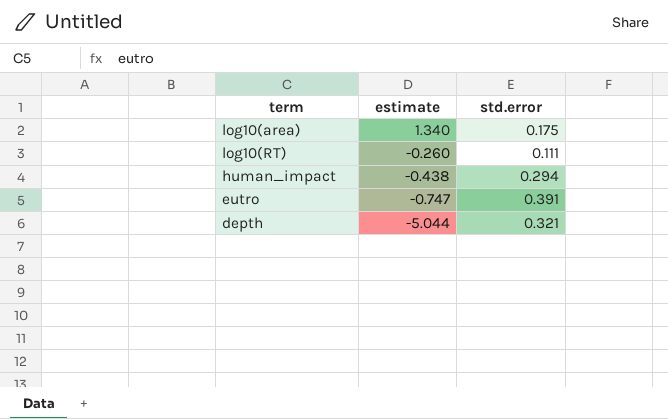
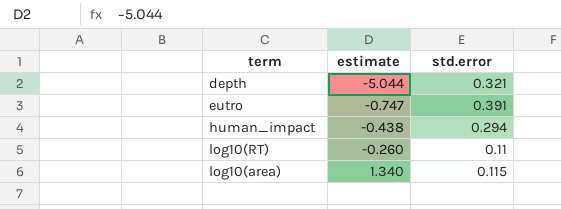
row order: estimate descending -> estimate ascending
log10(RT) | std.error: 0.111 -> 0.11
log10(area) | std.error: 0.175 -> 0.115

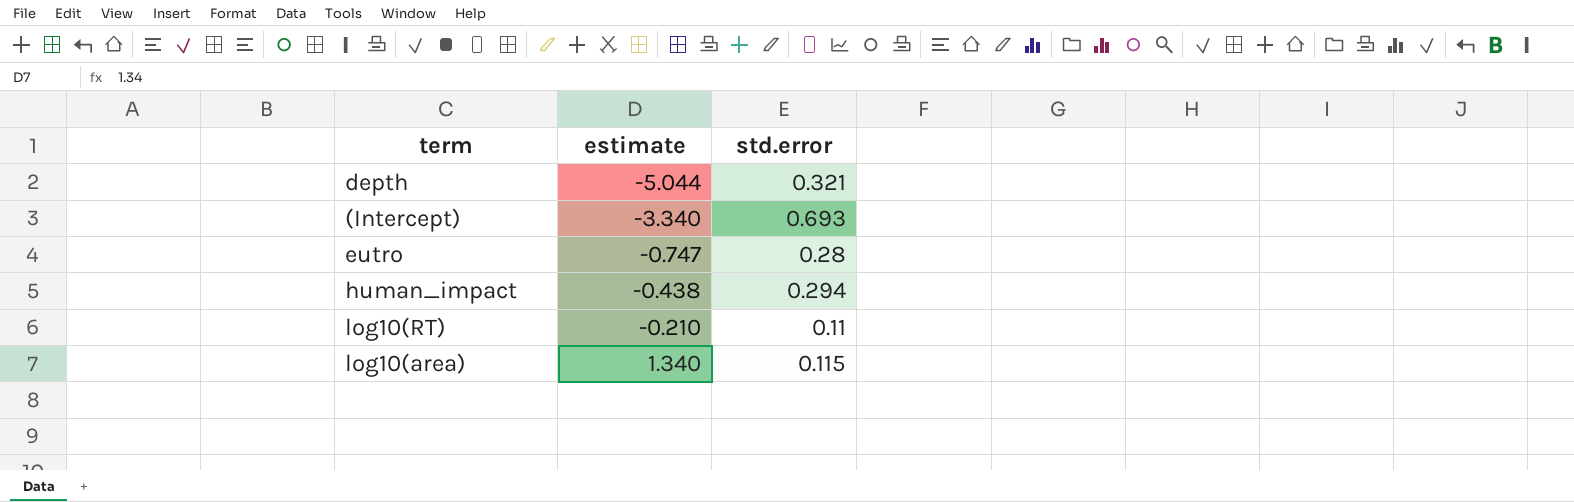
row (Intercept): none -> -3.340 | 0.693
eutro | std.error: 0.391 -> 0.28
log10(RT) | estimate: -0.260 -> -0.210

